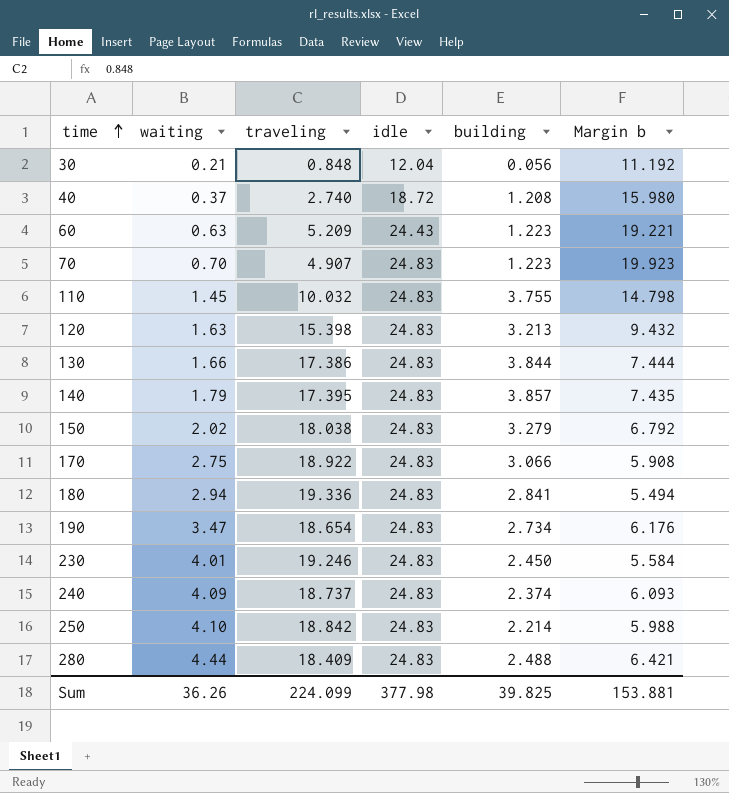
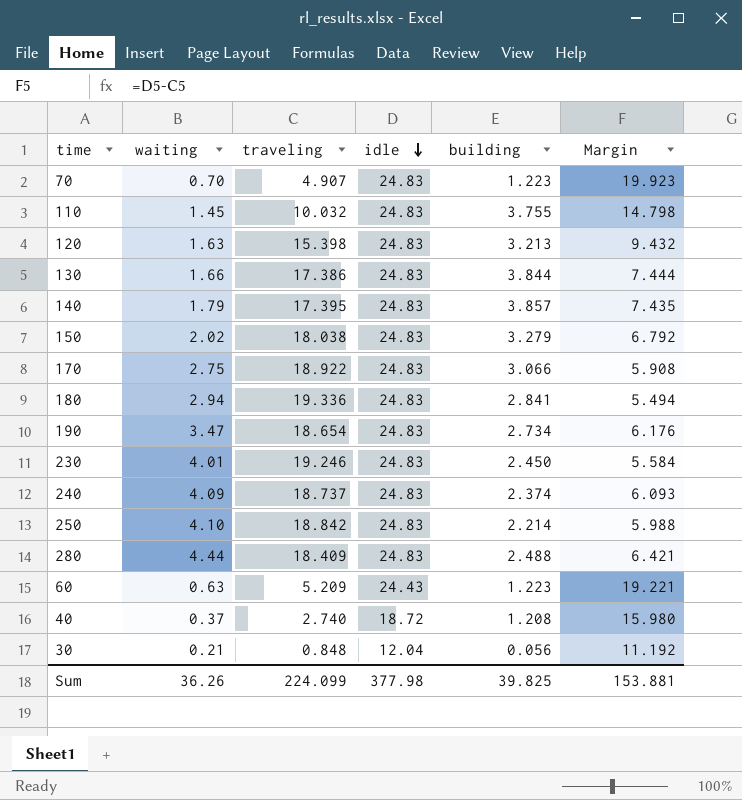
row order: time ascending -> idle descending
column name: Margin b -> Margin

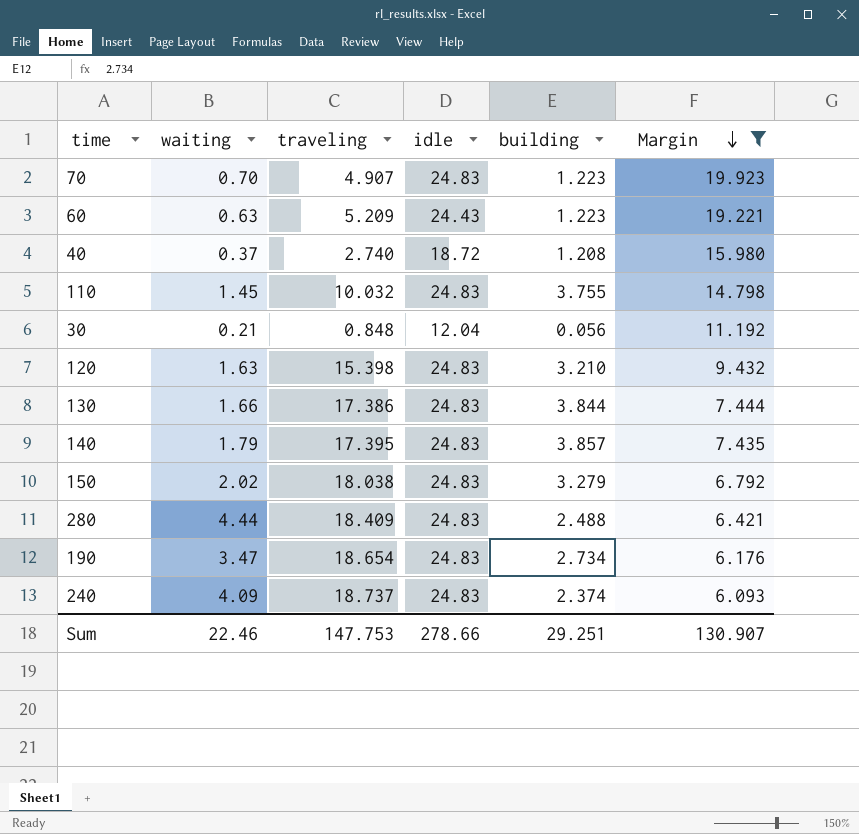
filter: none -> Margin >= 6.093
row order: idle descending -> Margin descending
120 | building: 3.213 -> 3.210
Sum | waiting: 36.26 -> 22.46
Sum | traveling: 224.099 -> 147.753
Sum | idle: 377.98 -> 278.66
Sum | building: 39.825 -> 29.251
Sum | Margin: 153.881 -> 130.907

